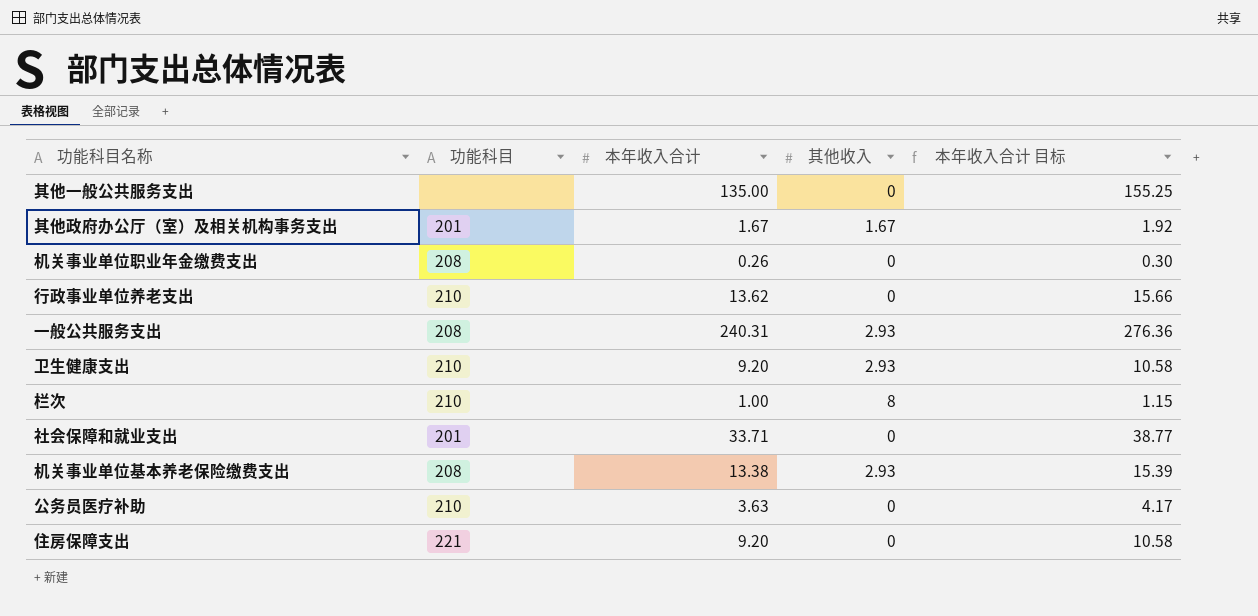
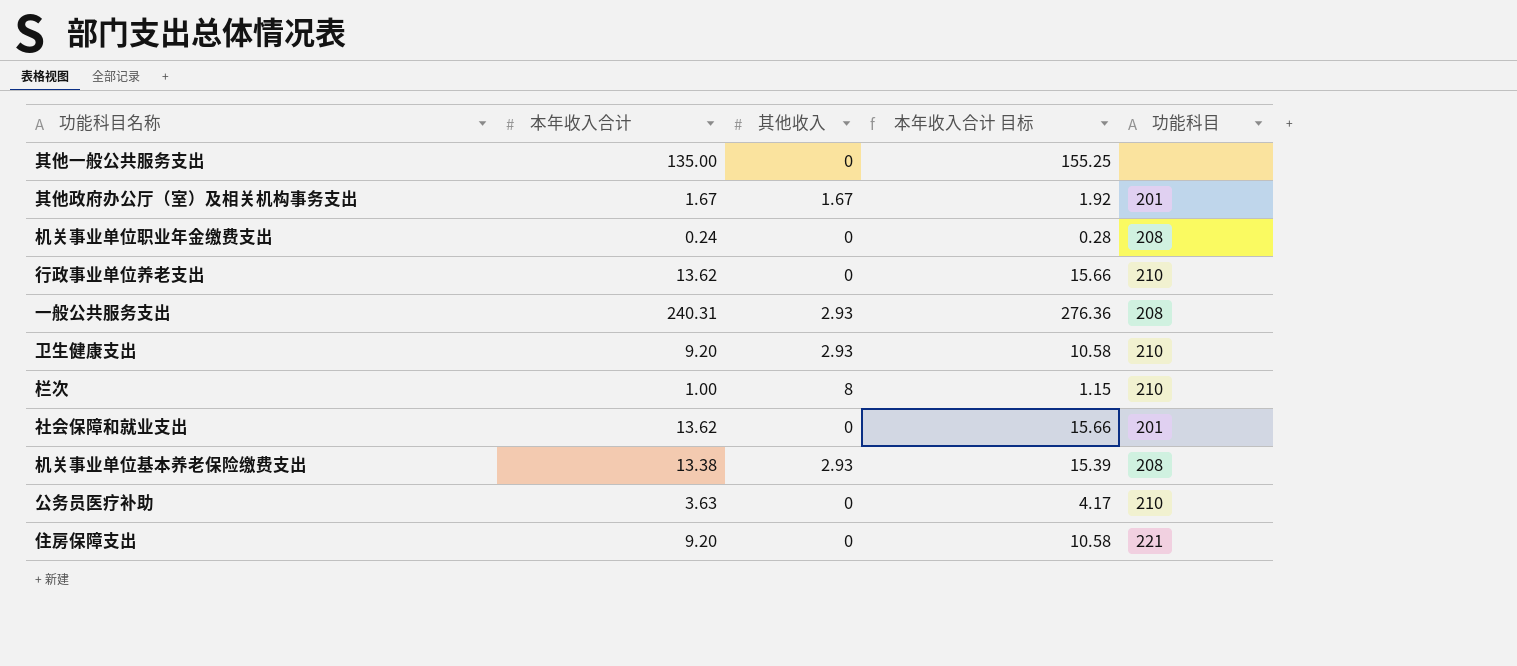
column 功能科目 | position: 2 -> 5
机关事业单位职业年金缴费支出 | 本年收入合计: 0.26 -> 0.24
机关事业单位职业年金缴费支出 | 本年收入合计 目标: 0.30 -> 0.28
社会保障和就业支出 | 本年收入合计: 33.71 -> 13.62
社会保障和就业支出 | 本年收入合计 目标: 38.77 -> 15.66

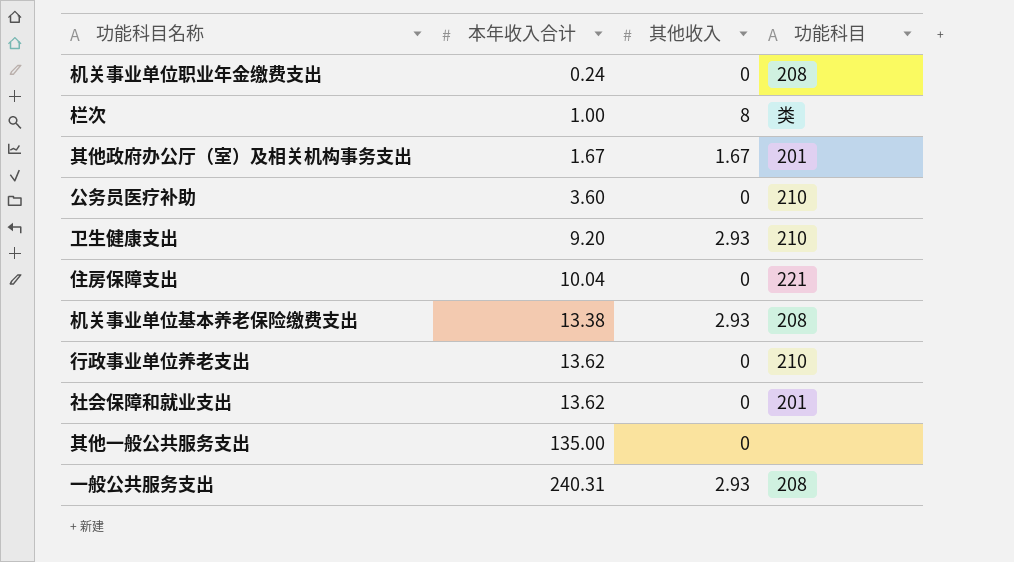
row order: none -> 本年收入合计 ascending
column 本年收入合计 目标 | formula: [本年收入合计] * 1.15 -> none
栏次 | 功能科目: 210 -> 类
公务员医疗补助 | 本年收入合计: 3.63 -> 3.60
住房保障支出 | 本年收入合计: 9.20 -> 10.04

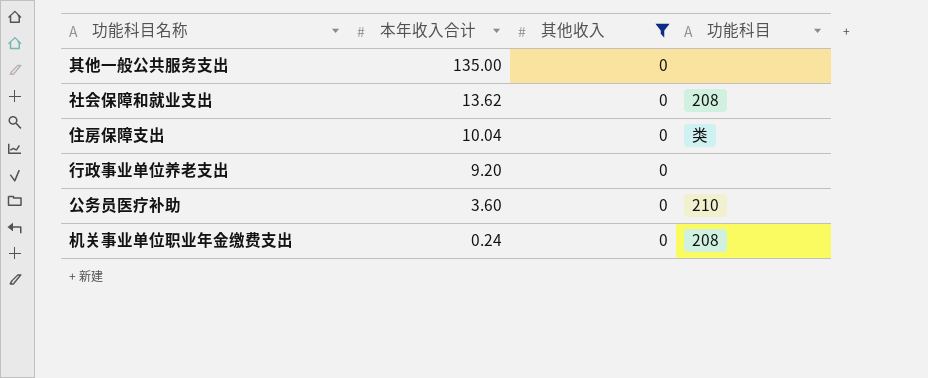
filter: none -> 其他收入 = 0
row order: 本年收入合计 ascending -> 本年收入合计 descending
社会保障和就业支出 | 功能科目: 201 -> 208
住房保障支出 | 功能科目: 221 -> 类
行政事业单位养老支出 | 本年收入合计: 13.62 -> 9.20
行政事业单位养老支出 | 功能科目: 210 -> none

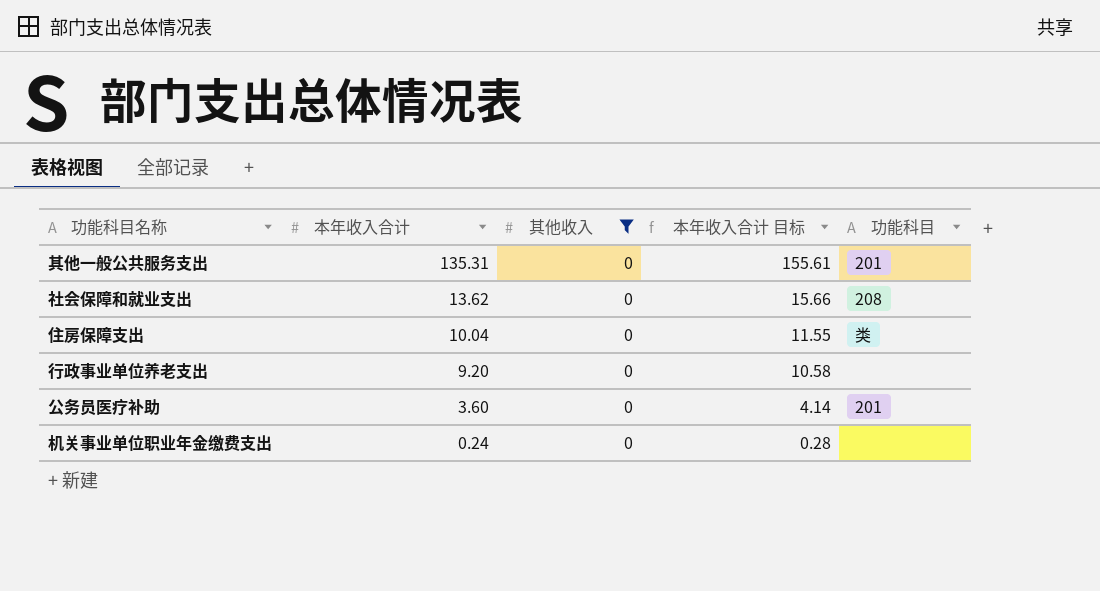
column 本年收入合计 目标 | formula: none -> [本年收入合计] * 1.15
其他一般公共服务支出 | 本年收入合计: 135.00 -> 135.31
其他一般公共服务支出 | 功能科目: none -> 201
公务员医疗补助 | 功能科目: 210 -> 201
机关事业单位职业年金缴费支出 | 功能科目: 208 -> none

